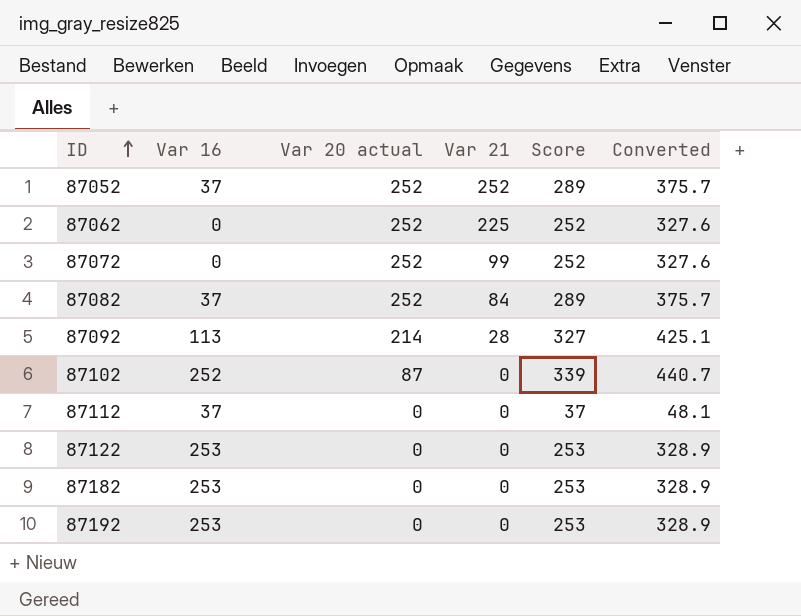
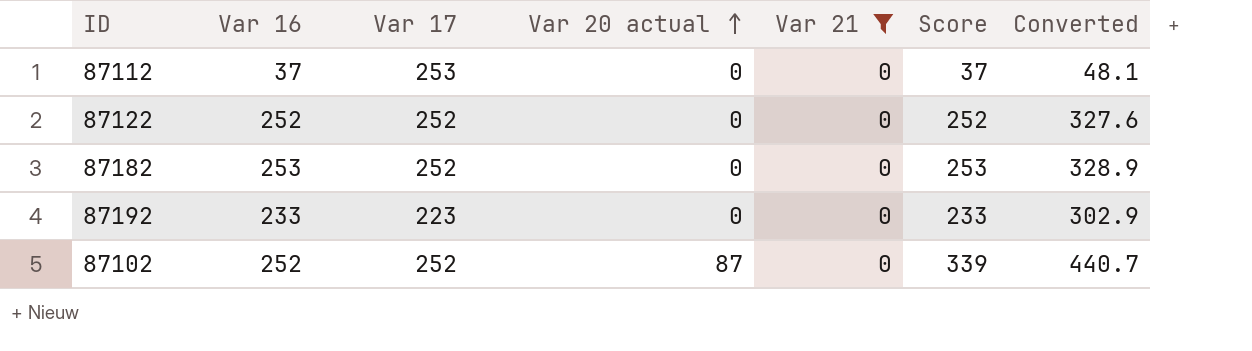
filter: none -> Var 21 = 0
row order: ID ascending -> Var 20 actual ascending
column Var 17 | position: none -> 3
87122 | Var 16: 253 -> 252
87122 | Score: 253 -> 252
87122 | Converted: 328.9 -> 327.6
87192 | Var 16: 253 -> 233
87192 | Score: 253 -> 233
87192 | Converted: 328.9 -> 302.9

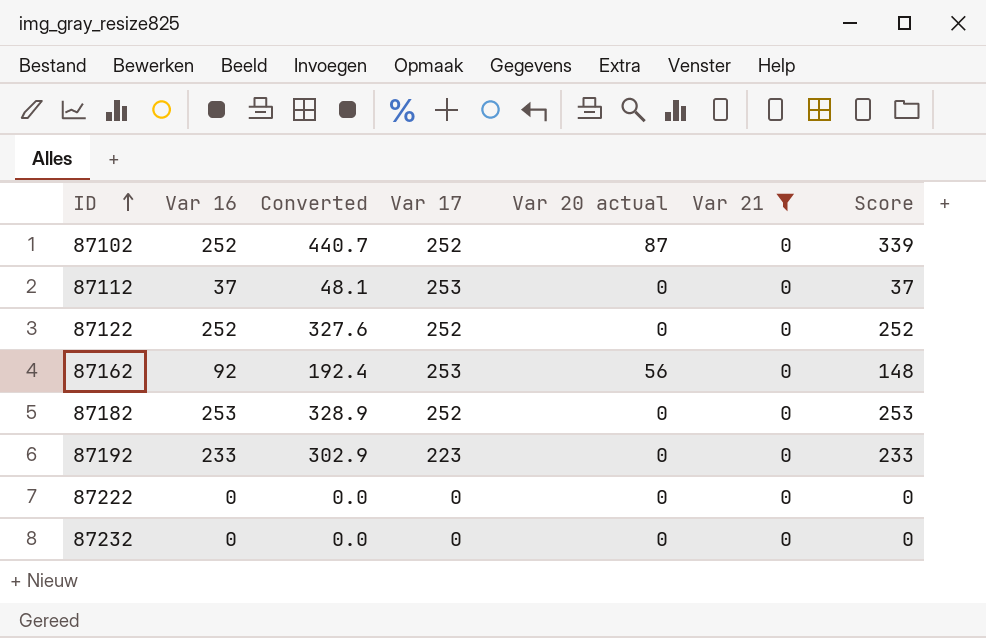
row order: Var 20 actual ascending -> ID ascending
column Converted | position: 7 -> 3
row 87162: none -> 92 | 192.4 | 253 | 56 | 0 | 148
row 87222: none -> 0 | 0.0 | 0 | 0 | 0 | 0
row 87232: none -> 0 | 0.0 | 0 | 0 | 0 | 0

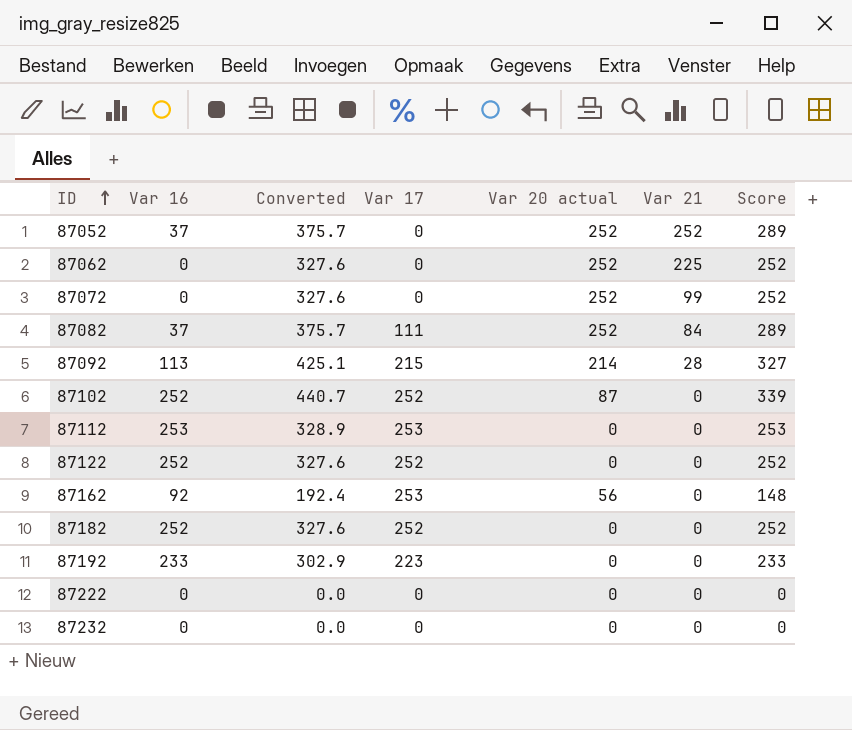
filter: Var 21 = 0 -> none
87112 | Var 16: 37 -> 253
87112 | Converted: 48.1 -> 328.9
87112 | Score: 37 -> 253
87182 | Var 16: 253 -> 252
87182 | Converted: 328.9 -> 327.6
87182 | Score: 253 -> 252

